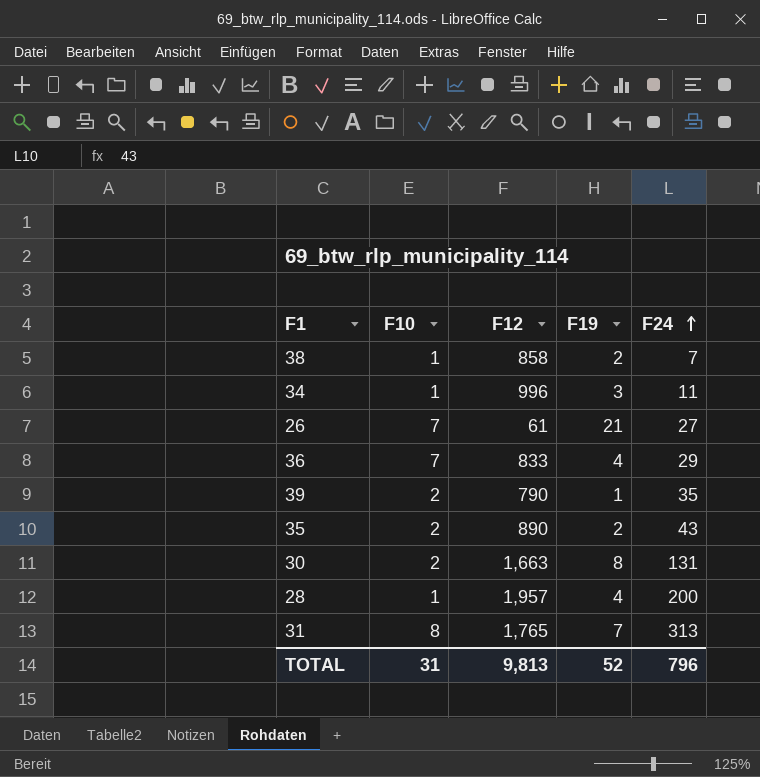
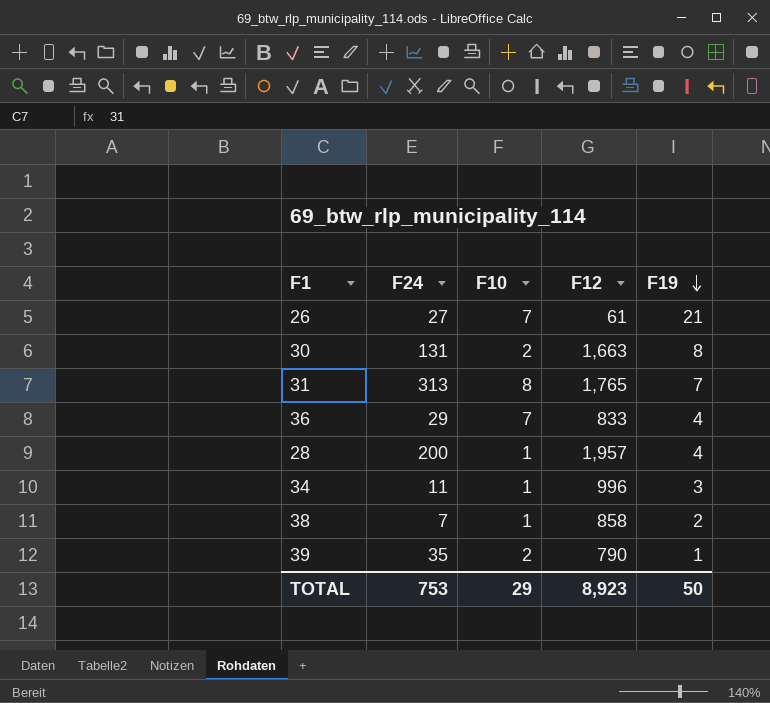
row order: F24 ascending -> F19 descending
column F24 | position: 5 -> 2
row 35: 2 | 890 | 2 | 43 -> none
TOTAL | F24: 796 -> 753
TOTAL | F10: 31 -> 29
TOTAL | F12: 9,813 -> 8,923
TOTAL | F19: 52 -> 50

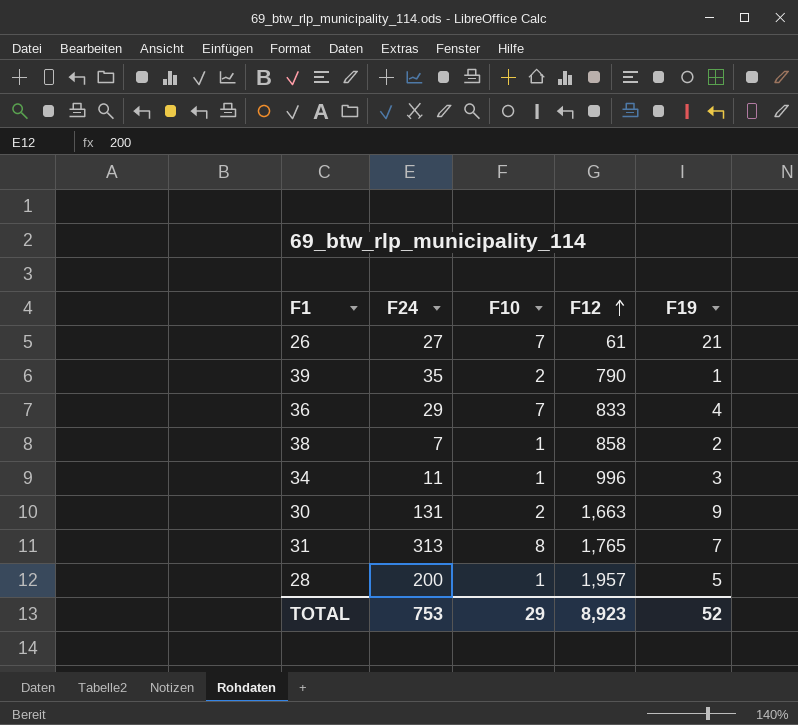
row order: F19 descending -> F12 ascending
30 | F19: 8 -> 9
28 | F19: 4 -> 5
TOTAL | F19: 50 -> 52

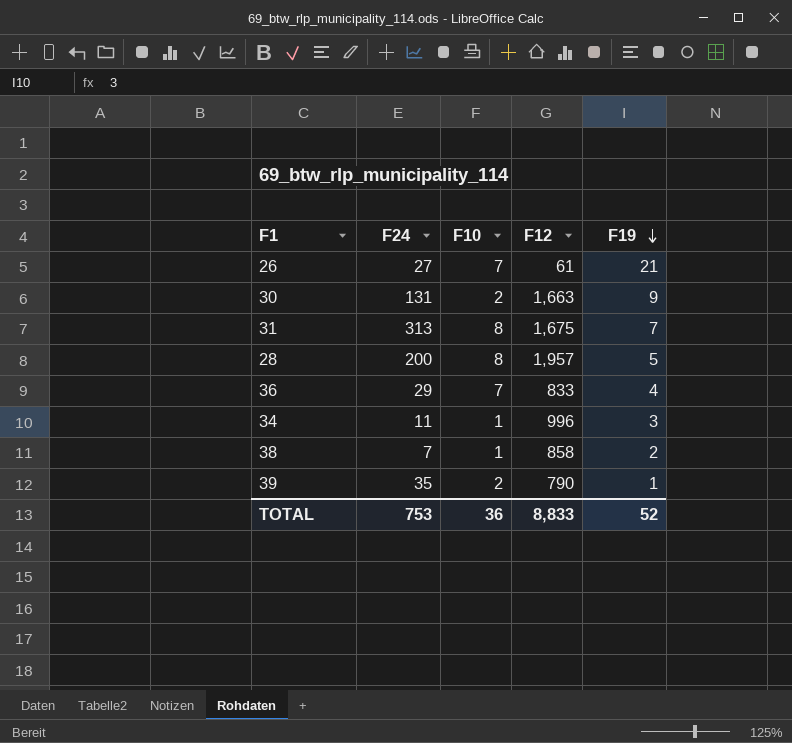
row order: F12 ascending -> F19 descending
31 | F12: 1,765 -> 1,675
28 | F10: 1 -> 8
TOTAL | F10: 29 -> 36
TOTAL | F12: 8,923 -> 8,833

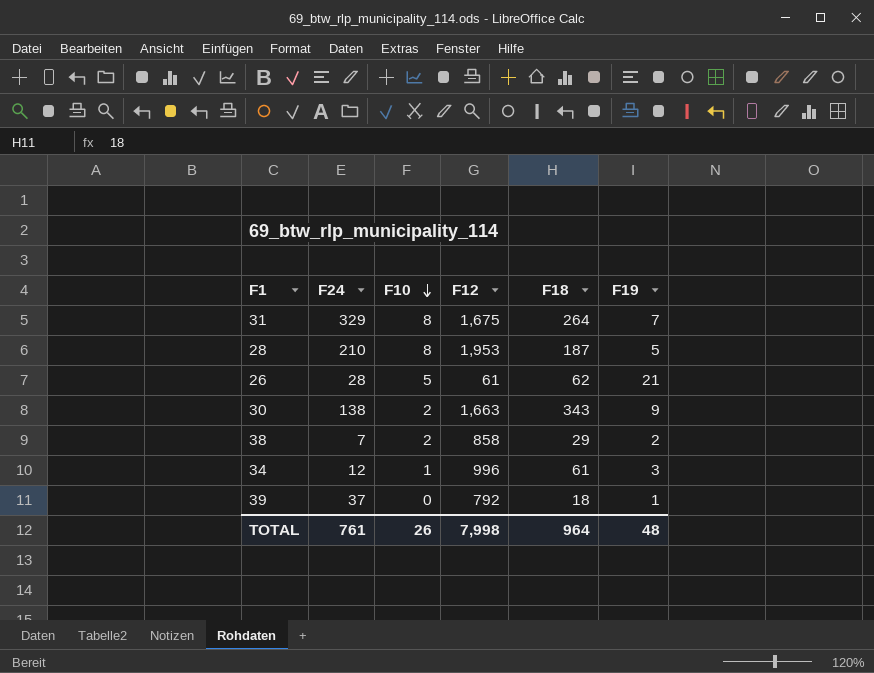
row order: F19 descending -> F10 descending
column F18 | position: none -> 5
row 36: 29 | 7 | 833 | 4 -> none
31 | F24: 313 -> 329
28 | F24: 200 -> 210
28 | F12: 1,957 -> 1,953
26 | F24: 27 -> 28
26 | F10: 7 -> 5
30 | F24: 131 -> 138
38 | F10: 1 -> 2
34 | F24: 11 -> 12
39 | F24: 35 -> 37
39 | F10: 2 -> 0
39 | F12: 790 -> 792
TOTAL | F24: 753 -> 761
TOTAL | F10: 36 -> 26
TOTAL | F12: 8,833 -> 7,998
TOTAL | F19: 52 -> 48

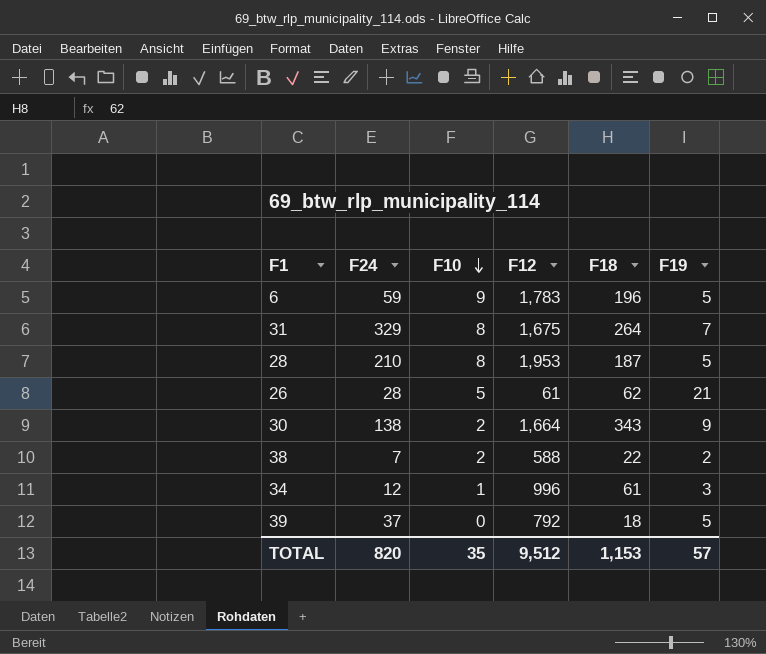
row 6: none -> 59 | 9 | 1,783 | 196 | 5
30 | F12: 1,663 -> 1,664
38 | F12: 858 -> 588
38 | F18: 29 -> 22
39 | F19: 1 -> 5
TOTAL | F24: 761 -> 820
TOTAL | F10: 26 -> 35
TOTAL | F12: 7,998 -> 9,512
TOTAL | F18: 964 -> 1,153
TOTAL | F19: 48 -> 57

